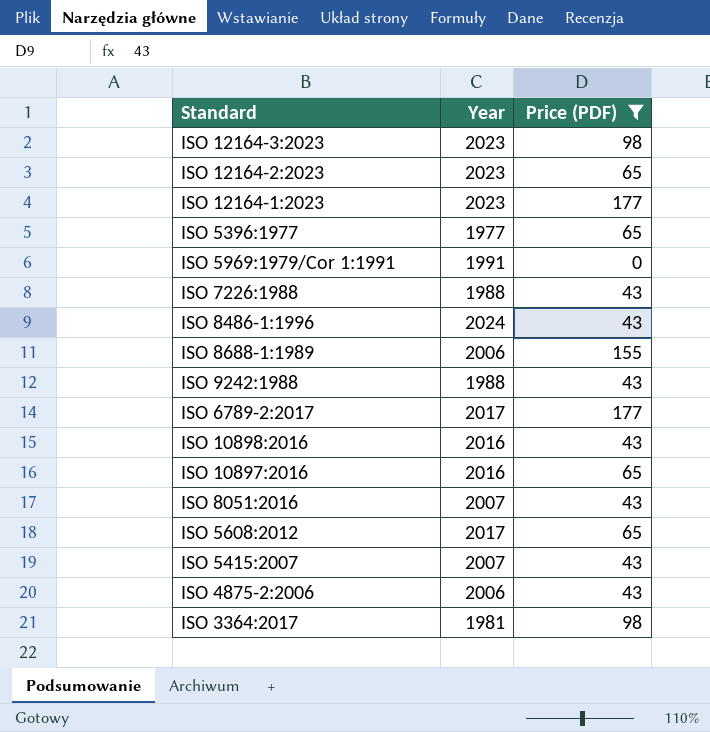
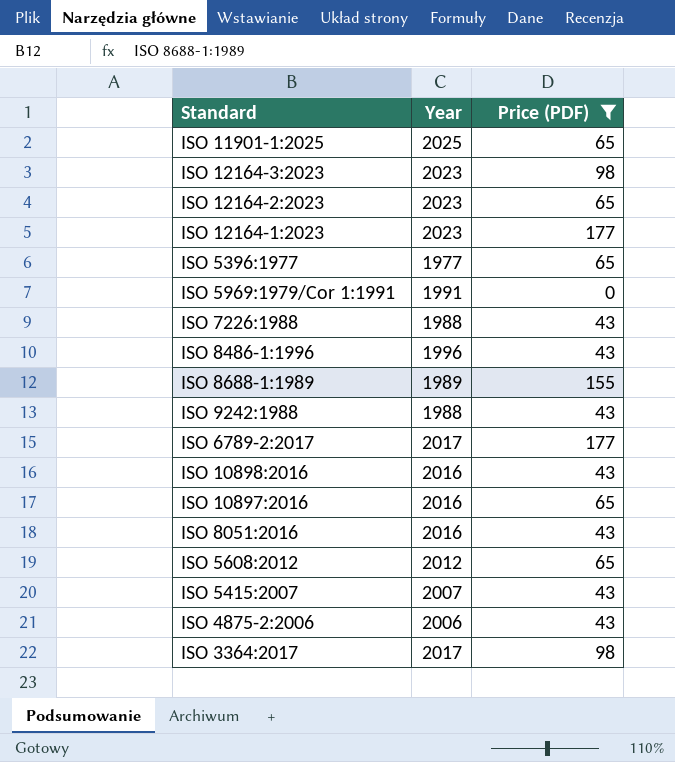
row ISO 11901-1:2025: none -> 2025 | 65
ISO 8486-1:1996 | Year: 2024 -> 1996
ISO 8688-1:1989 | Year: 2006 -> 1989
ISO 8051:2016 | Year: 2007 -> 2016
ISO 5608:2012 | Year: 2017 -> 2012
ISO 3364:2017 | Year: 1981 -> 2017

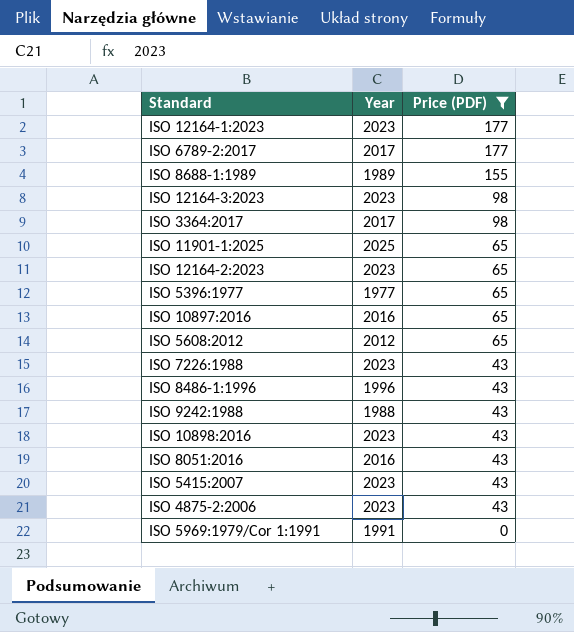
row order: none -> Price (PDF) descending
ISO 7226:1988 | Year: 1988 -> 2023
ISO 10898:2016 | Year: 2016 -> 2023
ISO 5415:2007 | Year: 2007 -> 2023
ISO 4875-2:2006 | Year: 2006 -> 2023

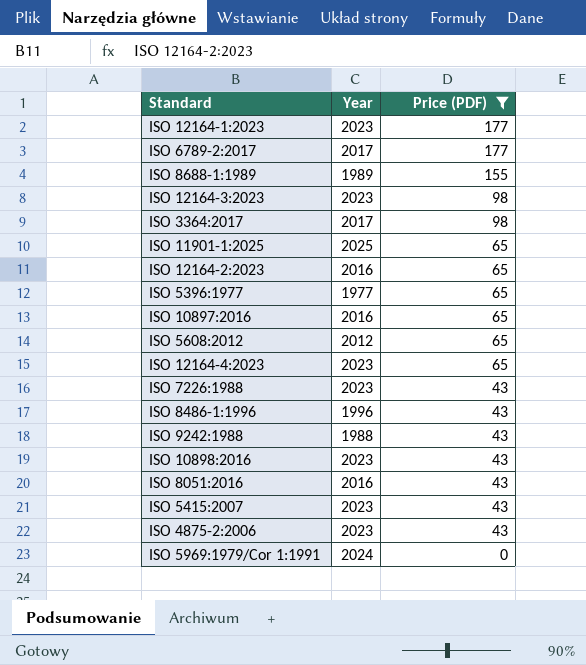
ISO 12164-2:2023 | Year: 2023 -> 2016
row ISO 12164-4:2023: none -> 2023 | 65
ISO 5969:1979/Cor 1:1991 | Year: 1991 -> 2024

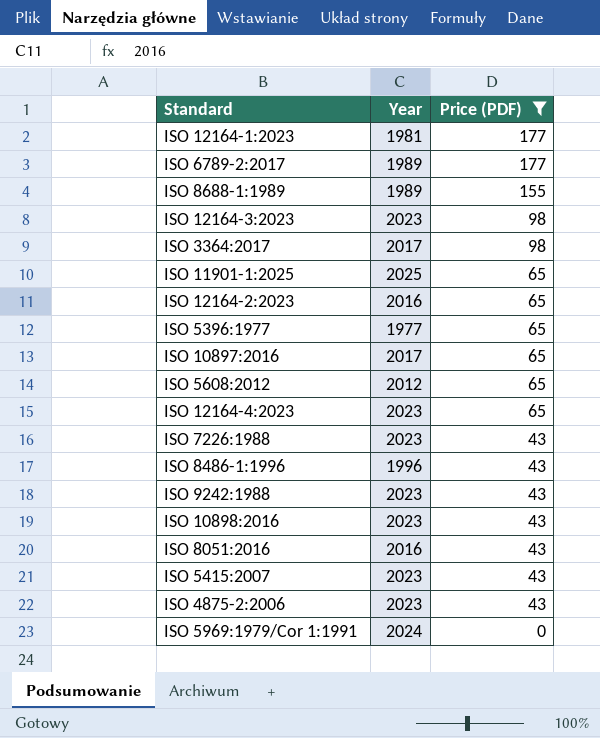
ISO 12164-1:2023 | Year: 2023 -> 1981
ISO 6789-2:2017 | Year: 2017 -> 1989
ISO 10897:2016 | Year: 2016 -> 2017
ISO 9242:1988 | Year: 1988 -> 2023

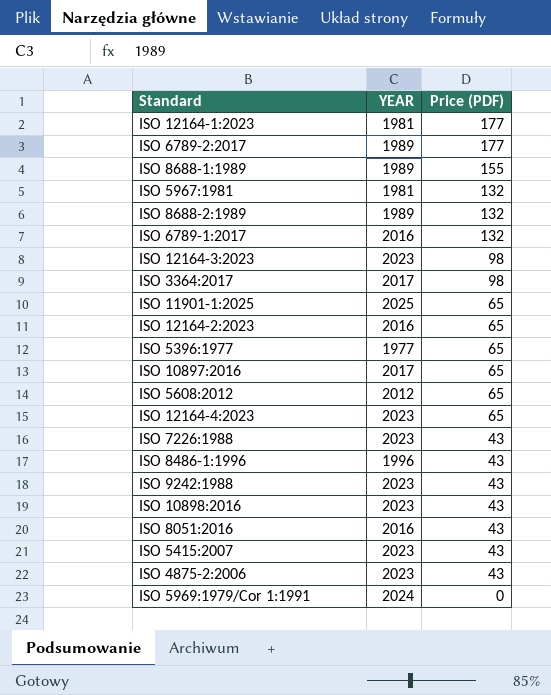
filter: Price (PDF) != 132 -> none
column name: Year -> YEAR

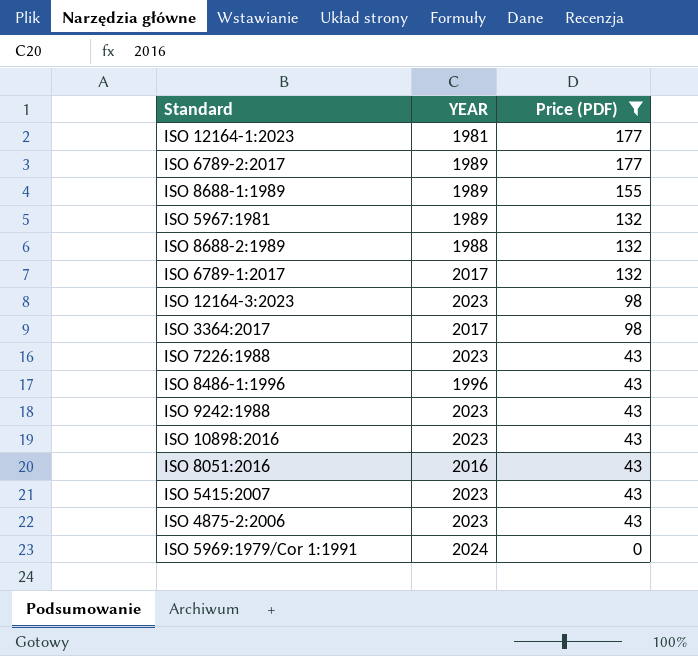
filter: none -> Price (PDF) != 65
ISO 5967:1981 | YEAR: 1981 -> 1989
ISO 8688-2:1989 | YEAR: 1989 -> 1988
ISO 6789-1:2017 | YEAR: 2016 -> 2017

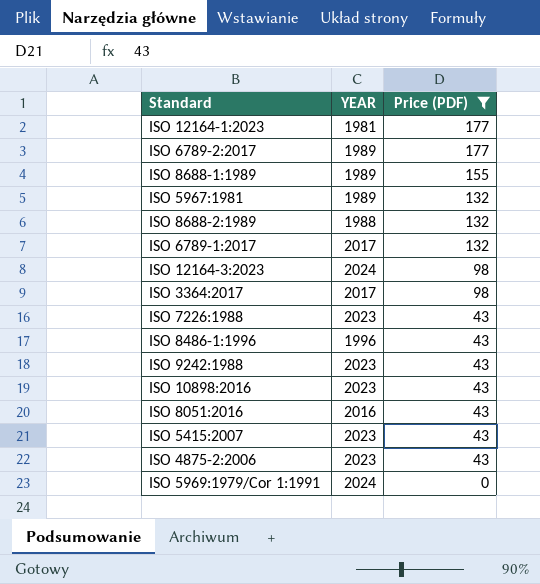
ISO 12164-3:2023 | YEAR: 2023 -> 2024

